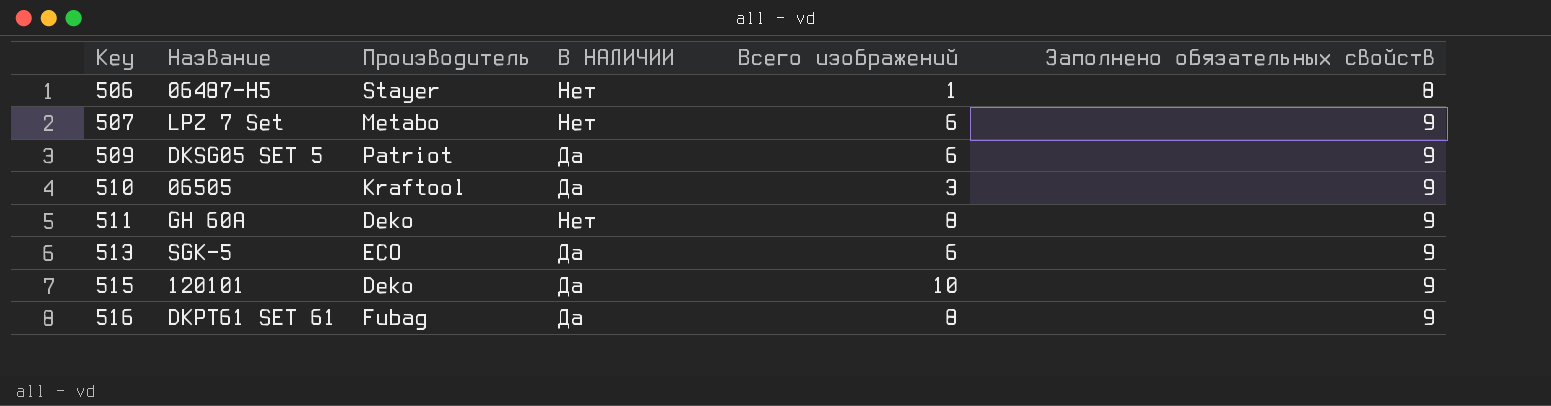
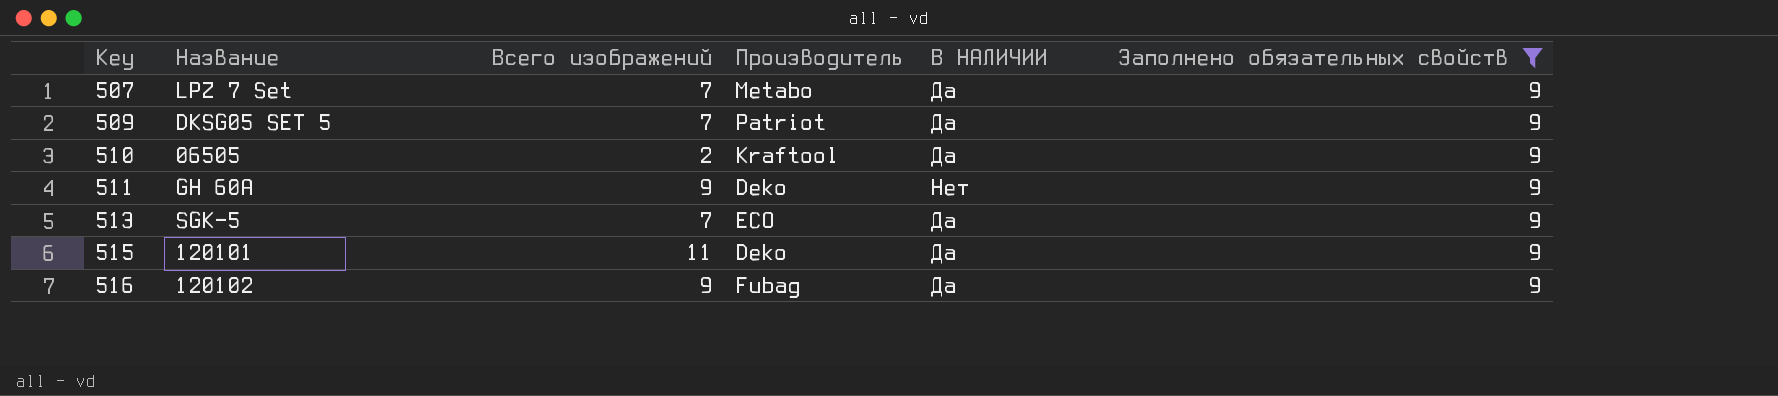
filter: none -> Заполнено обязательных свойств = 9
column Всего изображений | position: 5 -> 3
507 | Всего изображений: 6 -> 7
507 | В НАЛИЧИИ: Нет -> Да
509 | Всего изображений: 6 -> 7
510 | Всего изображений: 3 -> 2
511 | Всего изображений: 8 -> 9
513 | Всего изображений: 6 -> 7
515 | Всего изображений: 10 -> 11
516 | Название: DKPT61 SET 61 -> 120102
516 | Всего изображений: 8 -> 9

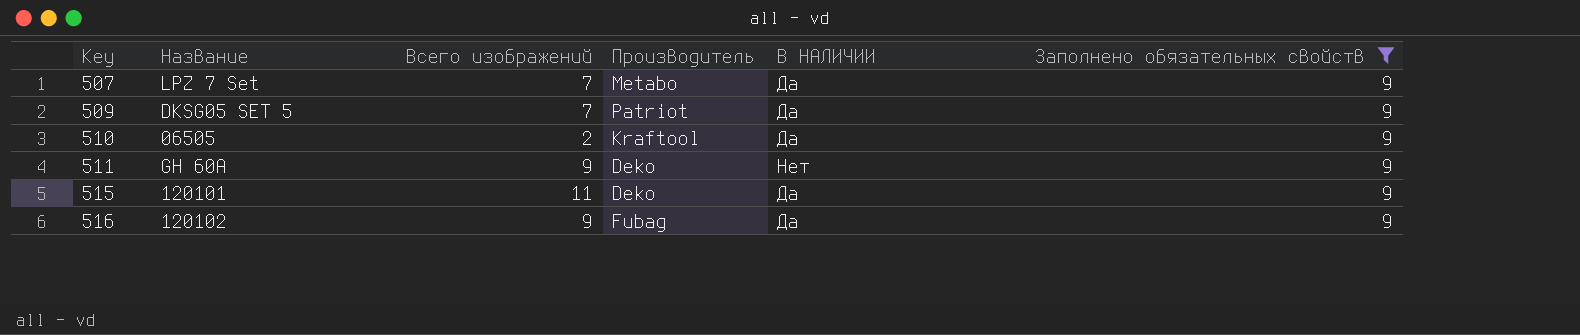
row 513: SGK-5 | 7 | ECO | Да | 9 -> none

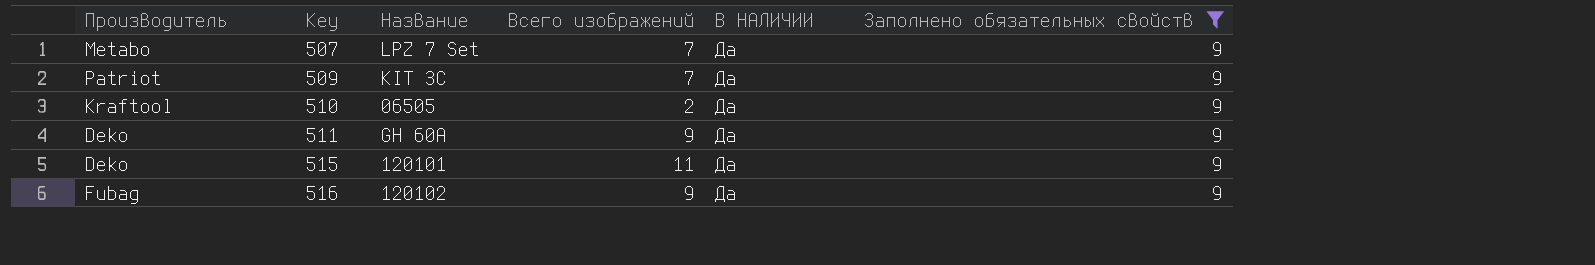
column Производитель | position: 4 -> 1
509 | Название: DKSG05 SET 5 -> KIT 3C
511 | В НАЛИЧИИ: Нет -> Да

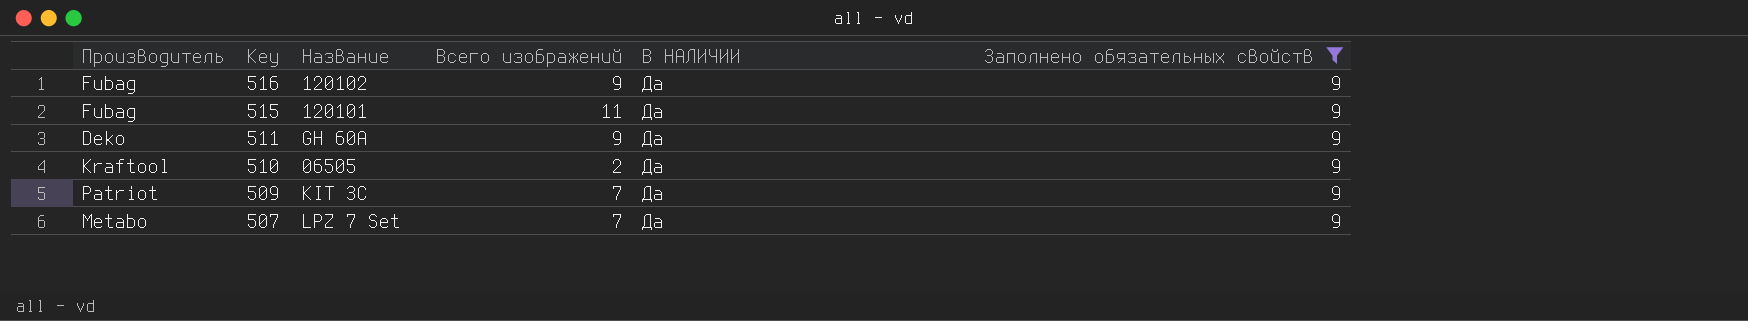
row order: Key ascending -> Key descending
515 | Производитель: Deko -> Fubag

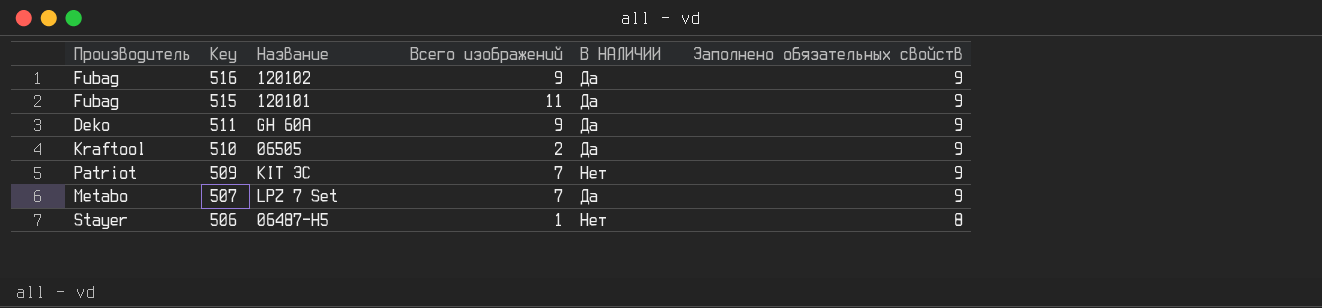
filter: Заполнено обязательных свойств = 9 -> none
509 | В НАЛИЧИИ: Да -> Нет

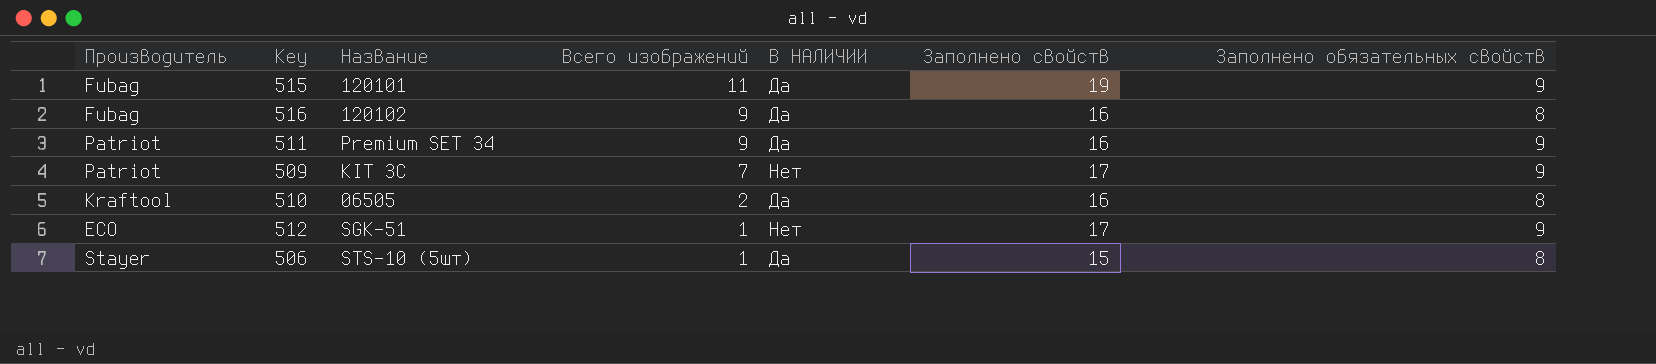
row order: Key descending -> Всего изображений descending
column Заполнено свойств | position: none -> 6
row 507: Metabo | LPZ 7 Set | 7 | Да | 9 -> none
516 | Заполнено обязательных свойств: 9 -> 8
511 | Производитель: Deko -> Patriot
511 | Название: GH 60A -> Premium SET 34
510 | Заполнено обязательных свойств: 9 -> 8
row 512: none -> ECO | SGK-51 | 1 | Нет | 17 | 9
506 | Название: 06487-H5 -> STS-10 (5шт)
506 | В НАЛИЧИИ: Нет -> Да

